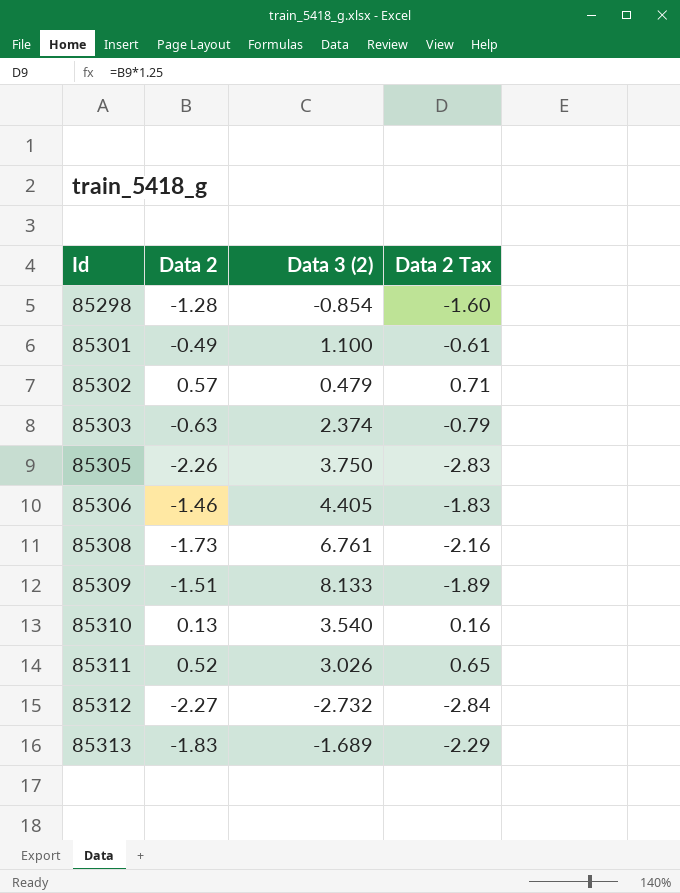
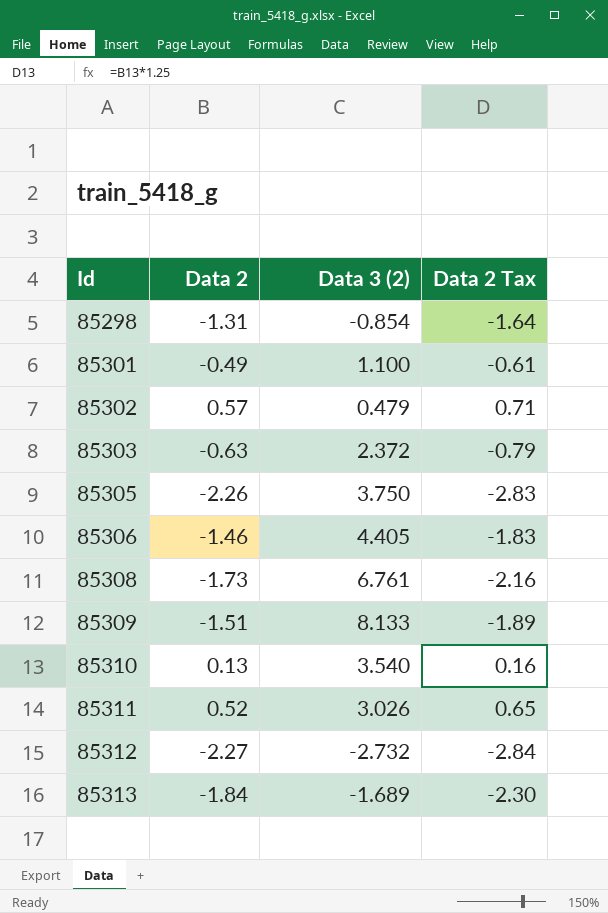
85298 | Data 2: -1.28 -> -1.31
85298 | Data 2 Tax: -1.60 -> -1.64
85303 | Data 3 (2): 2.374 -> 2.372
85313 | Data 2: -1.83 -> -1.84
85313 | Data 2 Tax: -2.29 -> -2.30

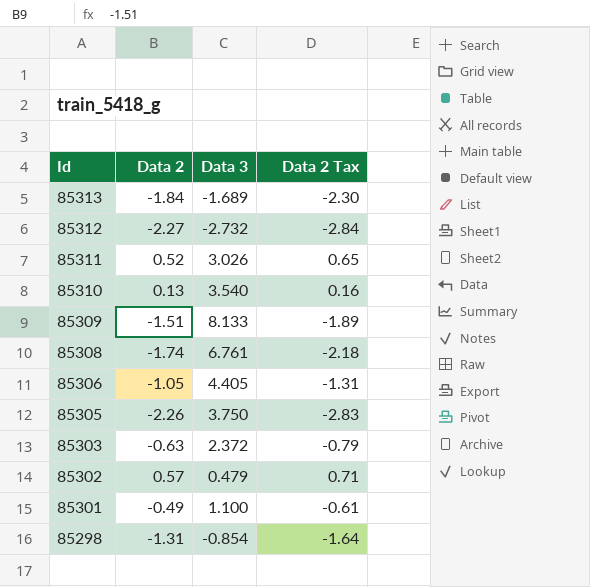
row order: Id ascending -> Id descending
column name: Data 3 (2) -> Data 3
85308 | Data 2: -1.73 -> -1.74
85308 | Data 2 Tax: -2.16 -> -2.18
85306 | Data 2: -1.46 -> -1.05
85306 | Data 2 Tax: -1.83 -> -1.31

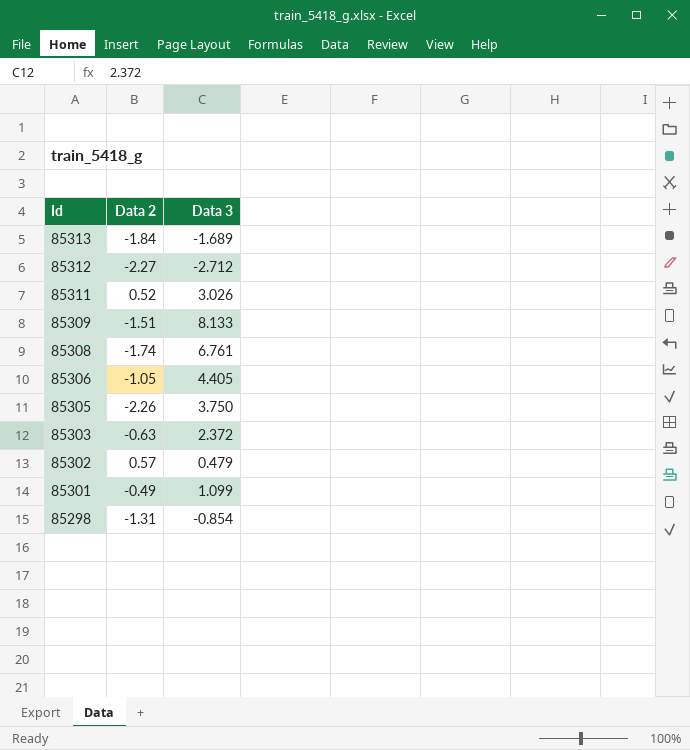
column Data 2 Tax | formula: [Data 2] * 1.25 -> none
row 85310: 0.13 | 3.540 | 0.16 -> none
85312 | Data 3: -2.732 -> -2.712
85301 | Data 3: 1.100 -> 1.099

